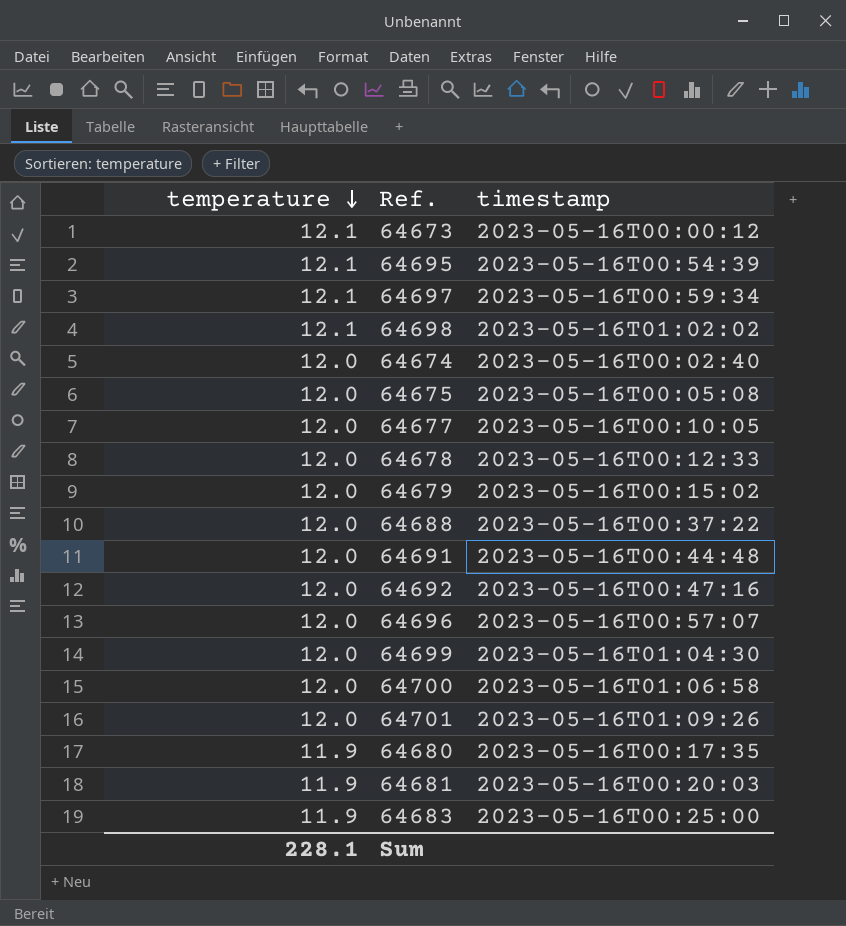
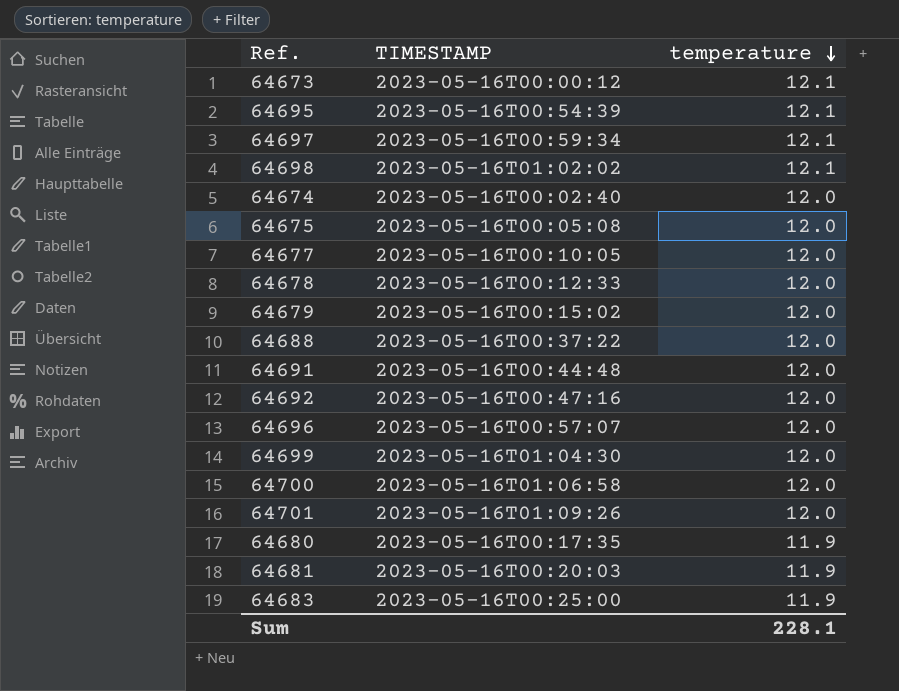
column name: timestamp -> TIMESTAMP
column temperature | position: 1 -> 3

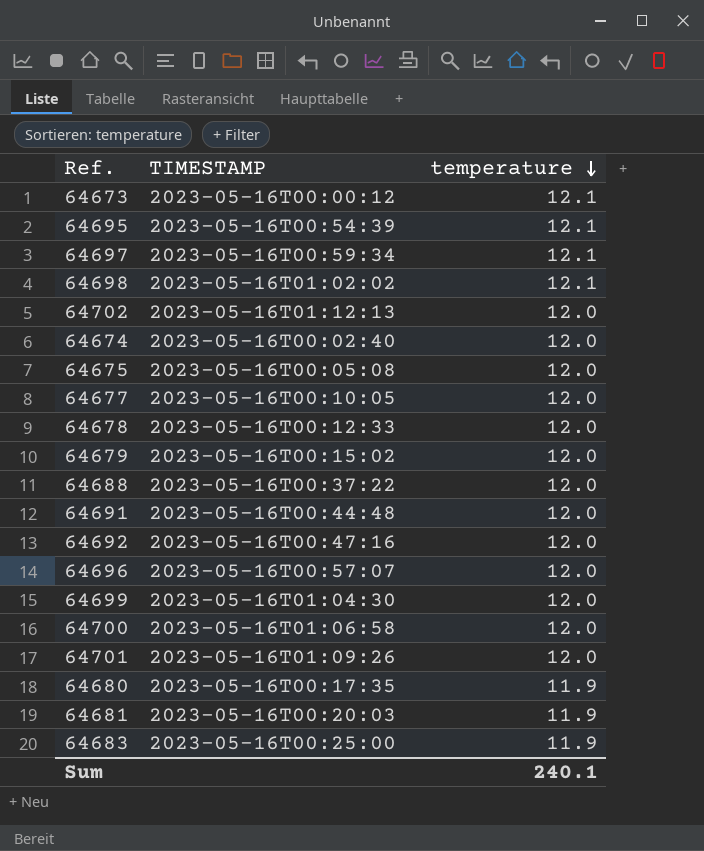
row 64702: none -> 2023-05-16T01:12:13 | 12.0
Sum | temperature: 228.1 -> 240.1

